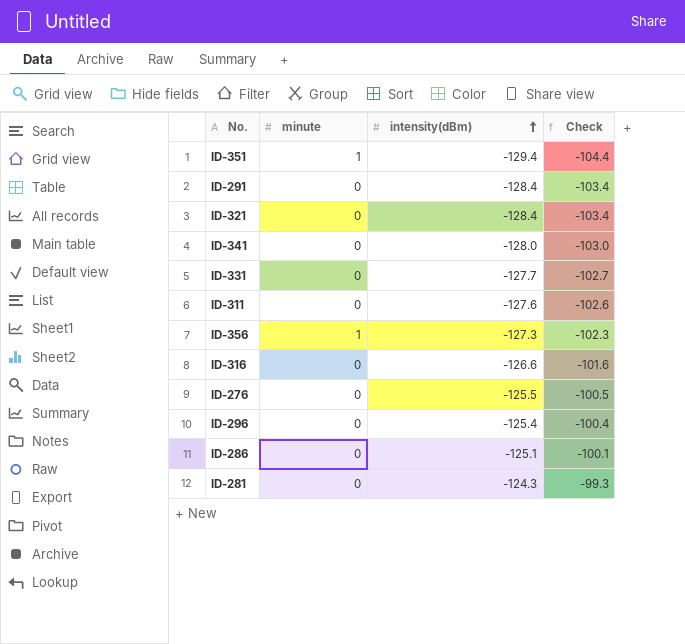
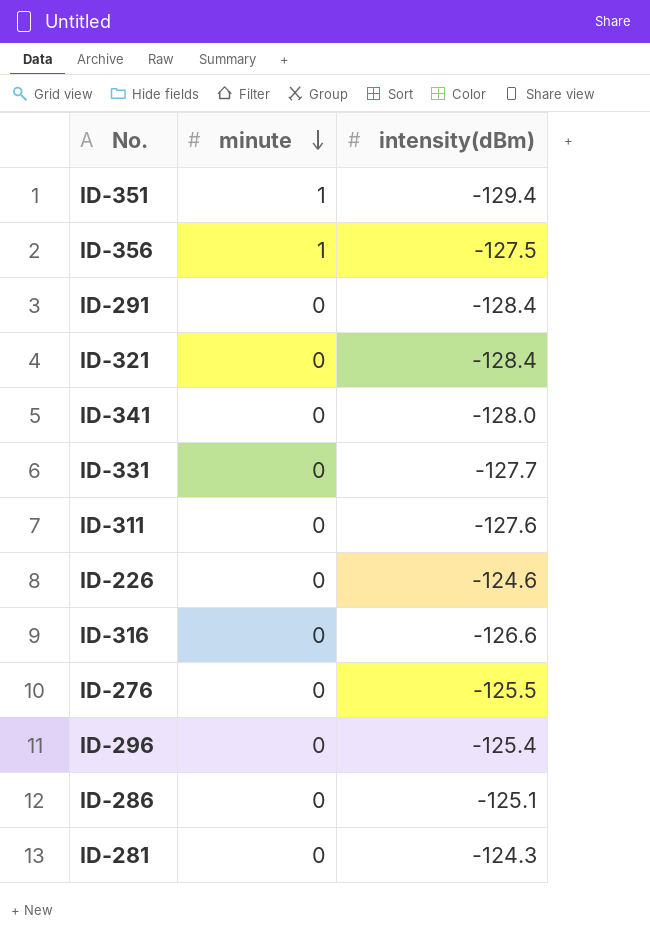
row order: intensity(dBm) ascending -> minute descending
column Check | formula: [intensity(dBm)] + 25 -> none
ID-356 | intensity(dBm): -127.3 -> -127.5
row ID-226: none -> 0 | -124.6

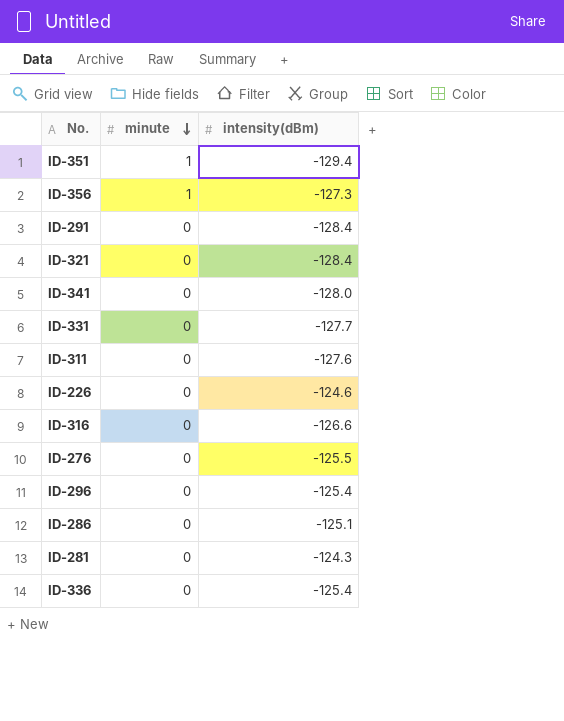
ID-356 | intensity(dBm): -127.5 -> -127.3
row ID-336: none -> 0 | -125.4

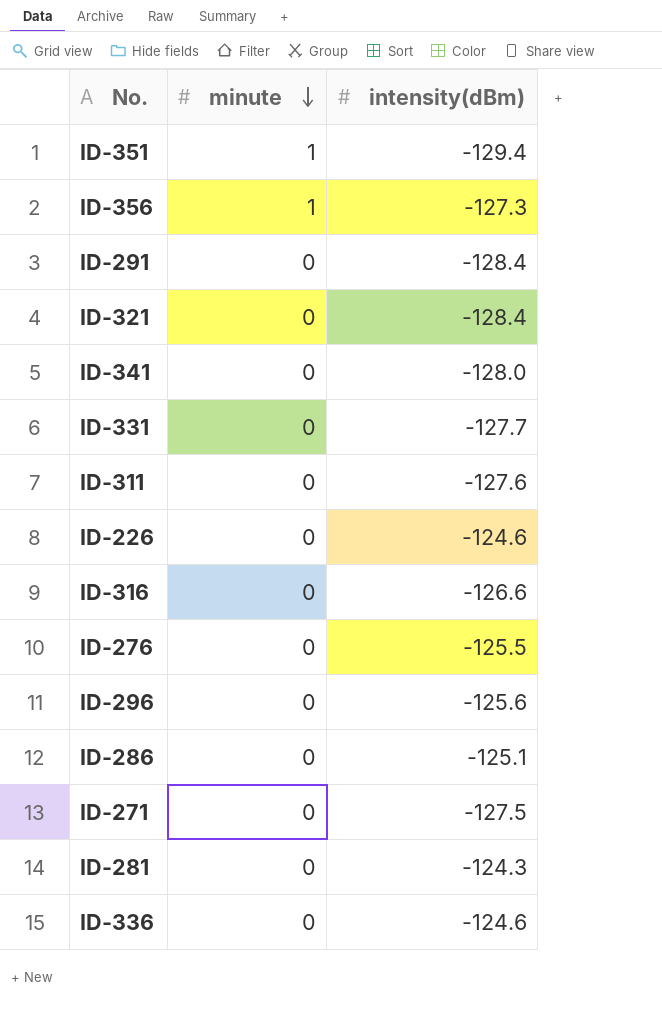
ID-296 | intensity(dBm): -125.4 -> -125.6
row ID-271: none -> 0 | -127.5
ID-336 | intensity(dBm): -125.4 -> -124.6

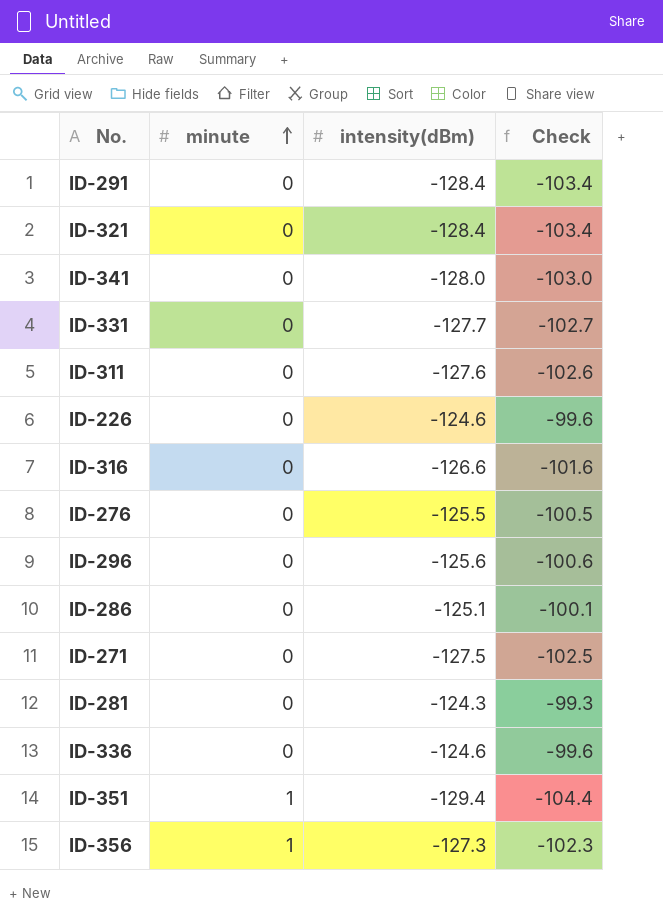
row order: minute descending -> minute ascending
column Check | formula: none -> [intensity(dBm)] + 25

